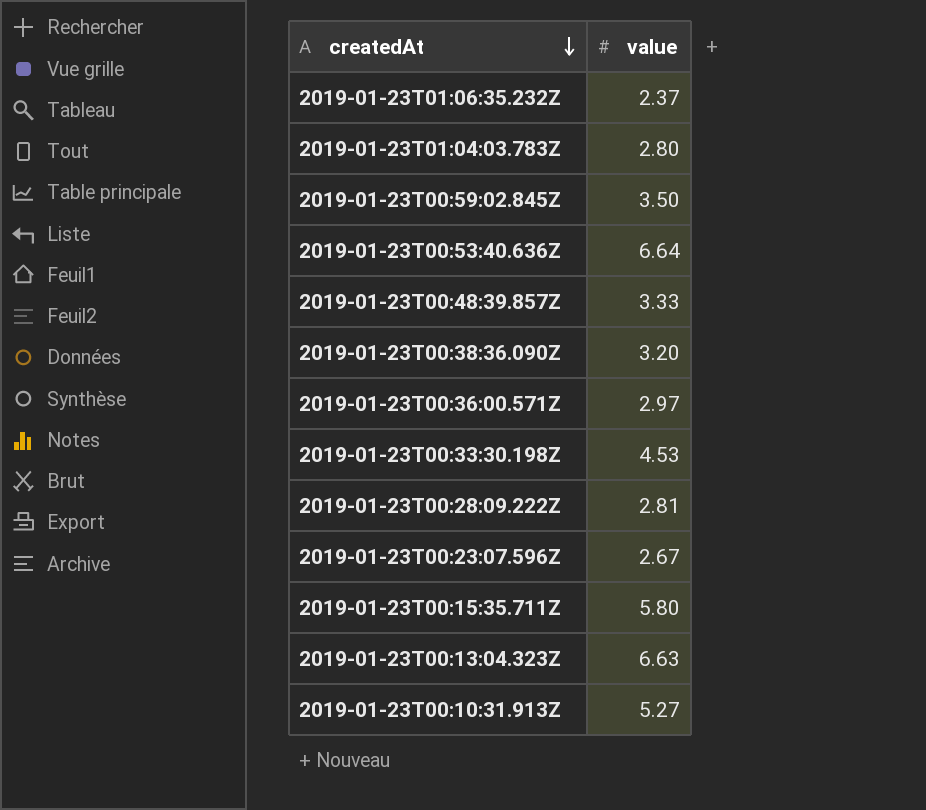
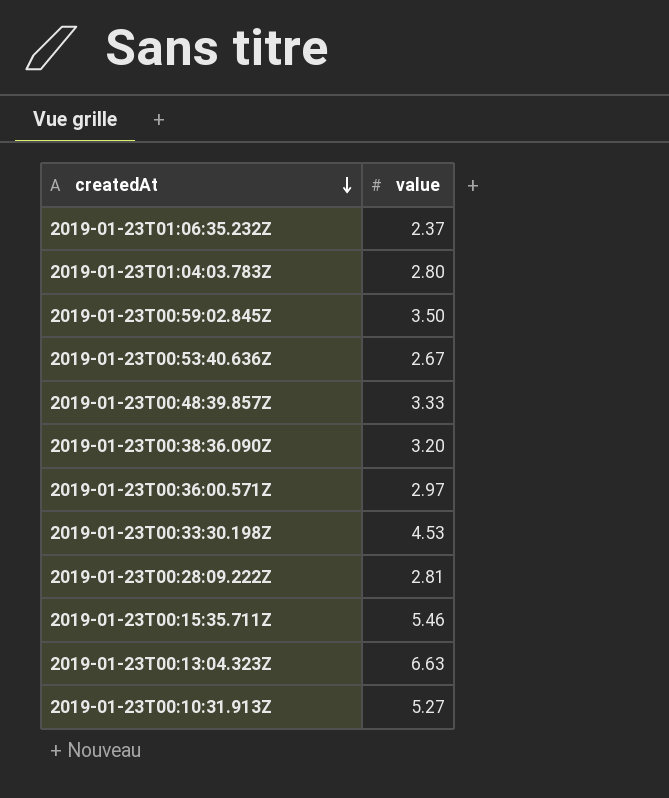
row 2019-01-23T00:23:07.596Z: 2.67 -> none
2019-01-23T00:53:40.636Z | value: 6.64 -> 2.67
2019-01-23T00:15:35.711Z | value: 5.80 -> 5.46

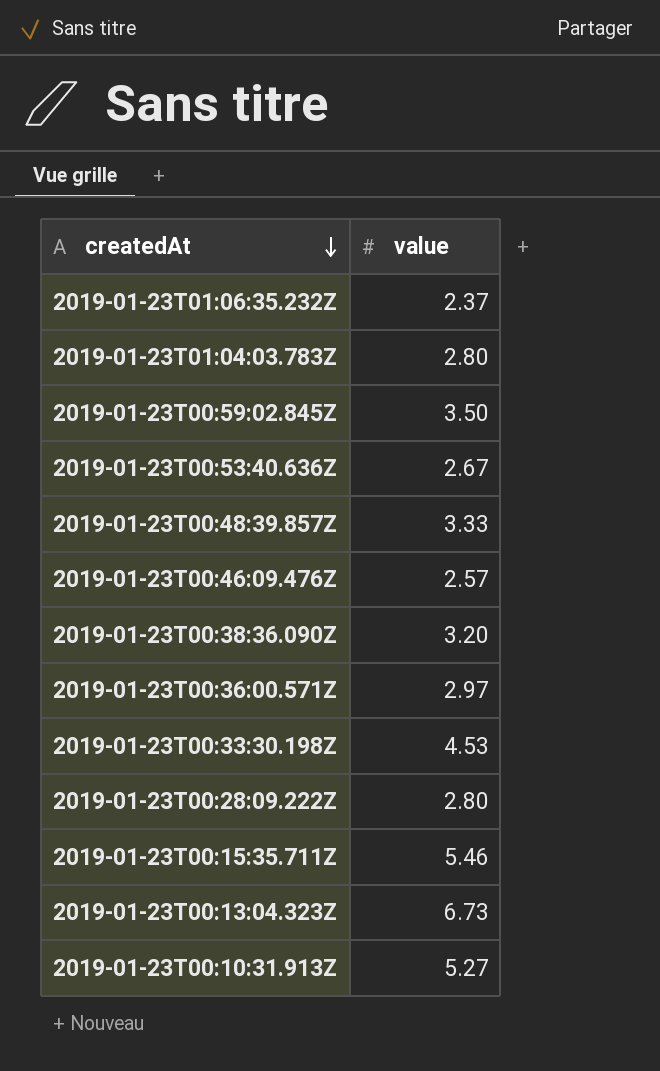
row 2019-01-23T00:46:09.476Z: none -> 2.57
2019-01-23T00:28:09.222Z | value: 2.81 -> 2.80
2019-01-23T00:13:04.323Z | value: 6.63 -> 6.73

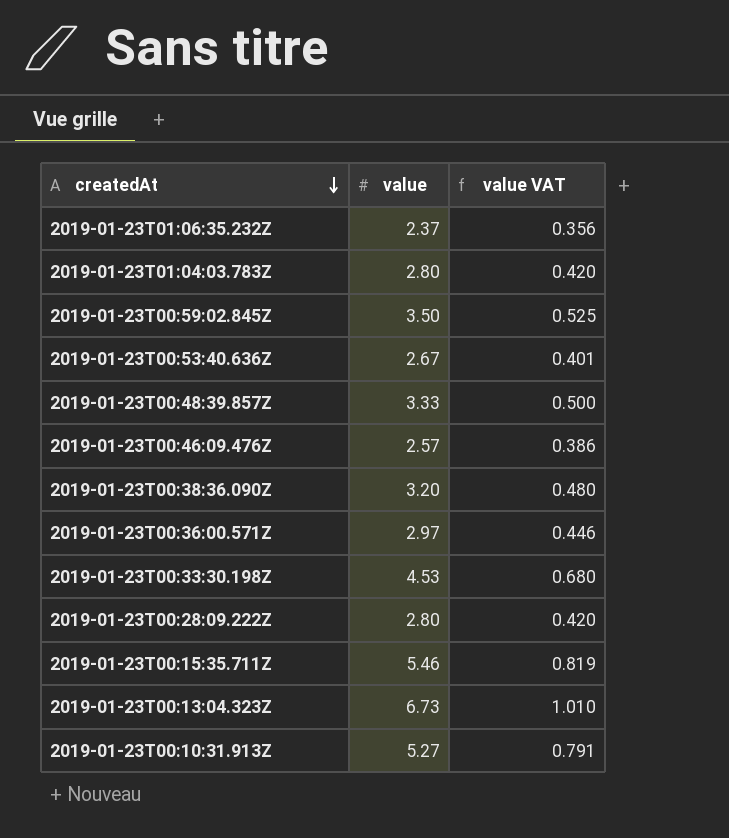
column value VAT | formula: none -> [value] * 0.15

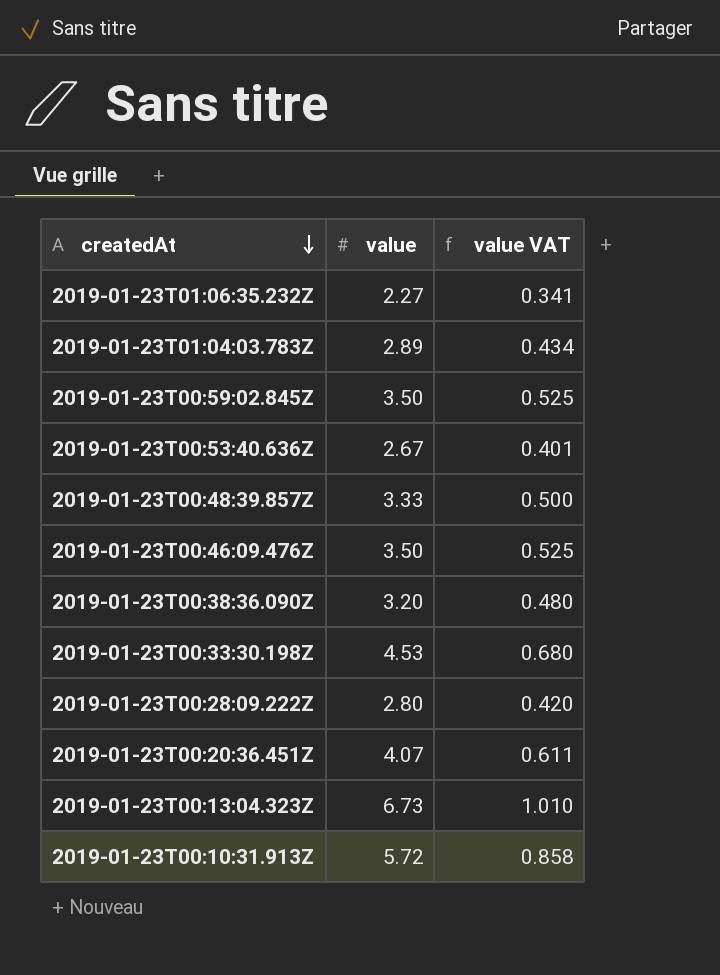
row 2019-01-23T00:36:00.571Z: 2.97 | 0.446 -> none
row 2019-01-23T00:15:35.711Z: 5.46 | 0.819 -> none
2019-01-23T01:06:35.232Z | value: 2.37 -> 2.27
2019-01-23T01:06:35.232Z | value VAT: 0.356 -> 0.341
2019-01-23T01:04:03.783Z | value: 2.80 -> 2.89
2019-01-23T01:04:03.783Z | value VAT: 0.420 -> 0.434
2019-01-23T00:46:09.476Z | value: 2.57 -> 3.50
2019-01-23T00:46:09.476Z | value VAT: 0.386 -> 0.525
row 2019-01-23T00:20:36.451Z: none -> 4.07 | 0.611
2019-01-23T00:10:31.913Z | value: 5.27 -> 5.72
2019-01-23T00:10:31.913Z | value VAT: 0.791 -> 0.858

